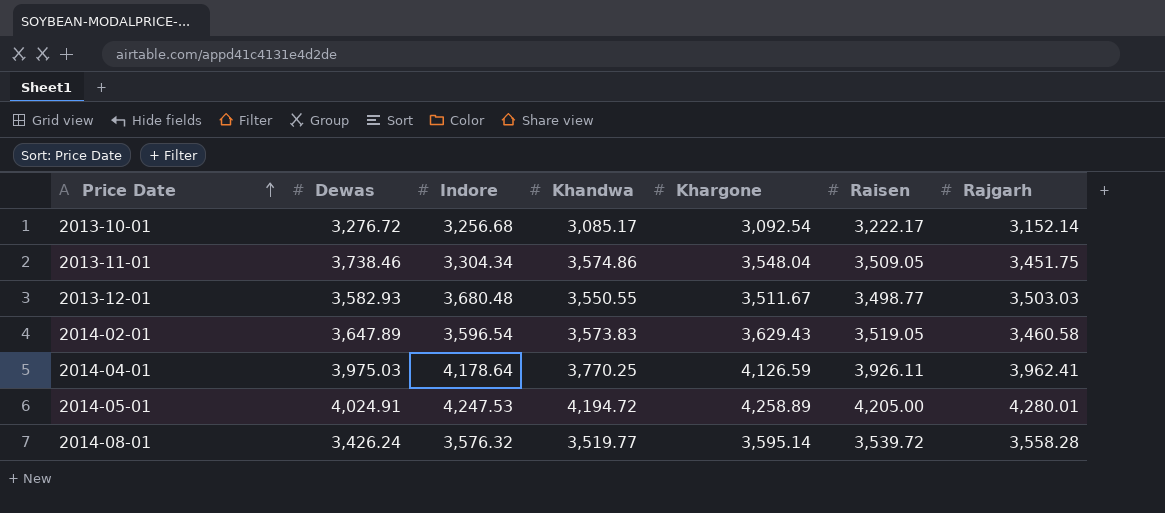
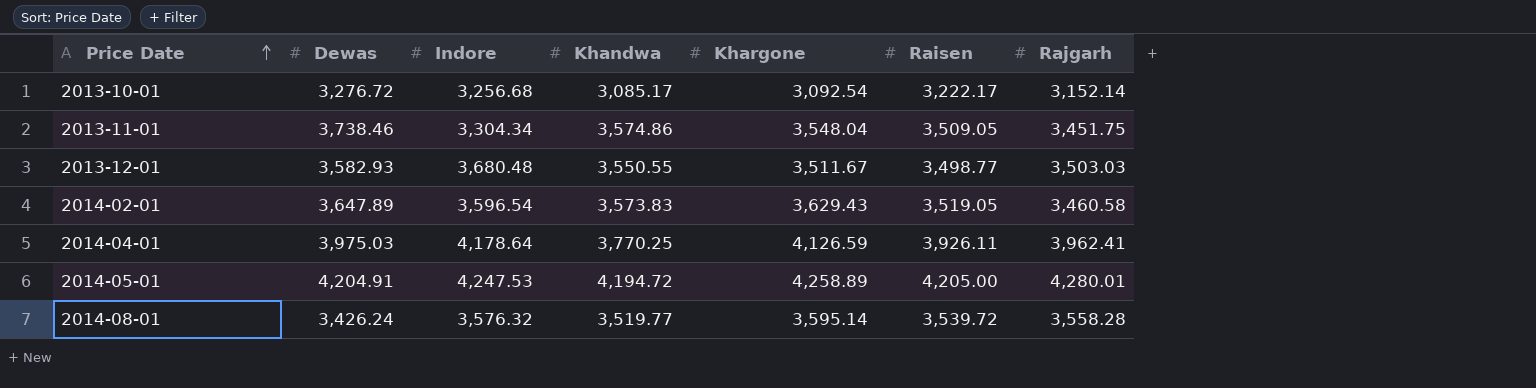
2014-05-01 | Dewas: 4,024.91 -> 4,204.91

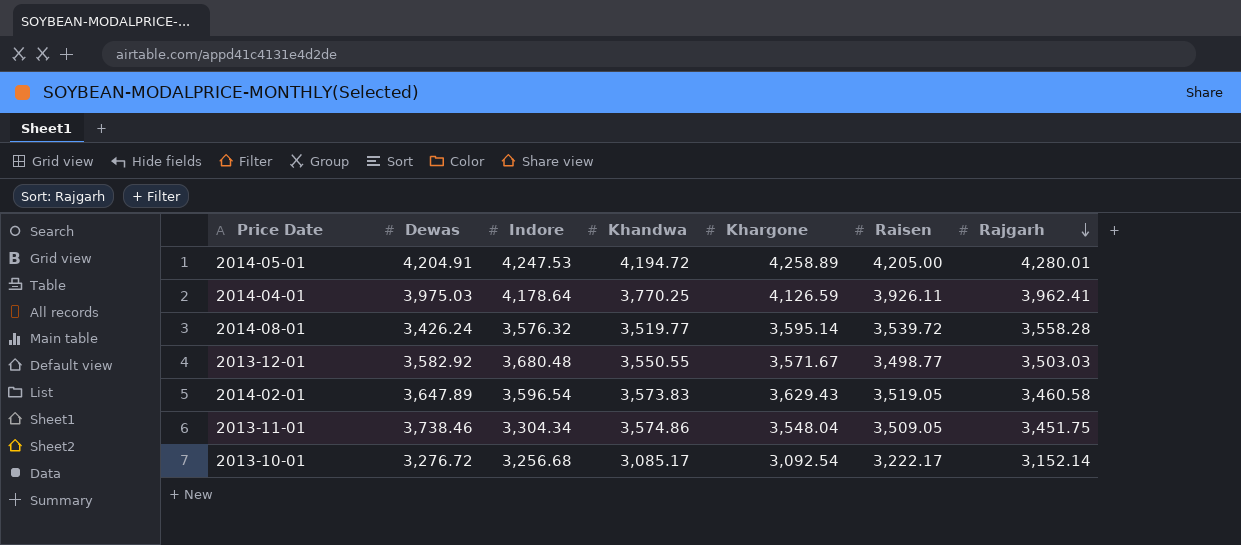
row order: Price Date ascending -> Rajgarh descending
2013-12-01 | Dewas: 3,582.93 -> 3,582.92
2013-12-01 | Khargone: 3,511.67 -> 3,571.67

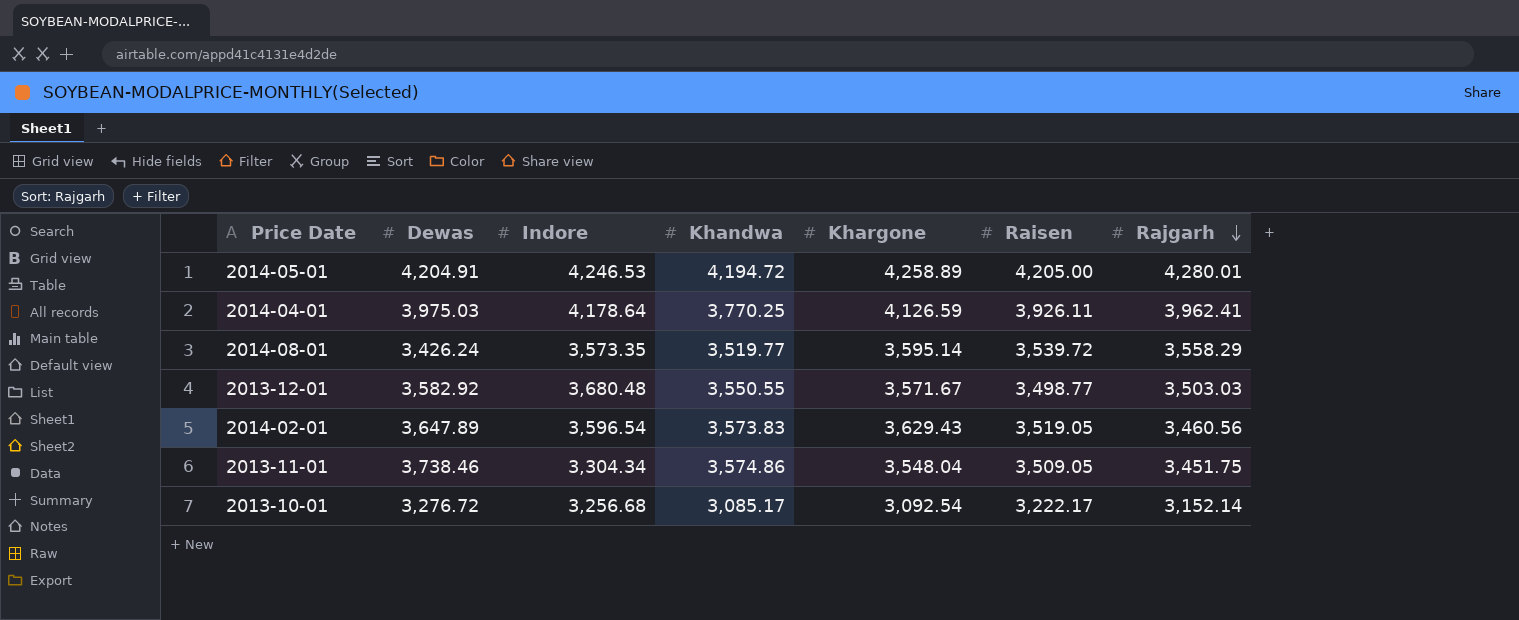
2014-05-01 | Indore: 4,247.53 -> 4,246.53
2014-08-01 | Indore: 3,576.32 -> 3,573.35
2014-08-01 | Rajgarh: 3,558.28 -> 3,558.29
2014-02-01 | Rajgarh: 3,460.58 -> 3,460.56

